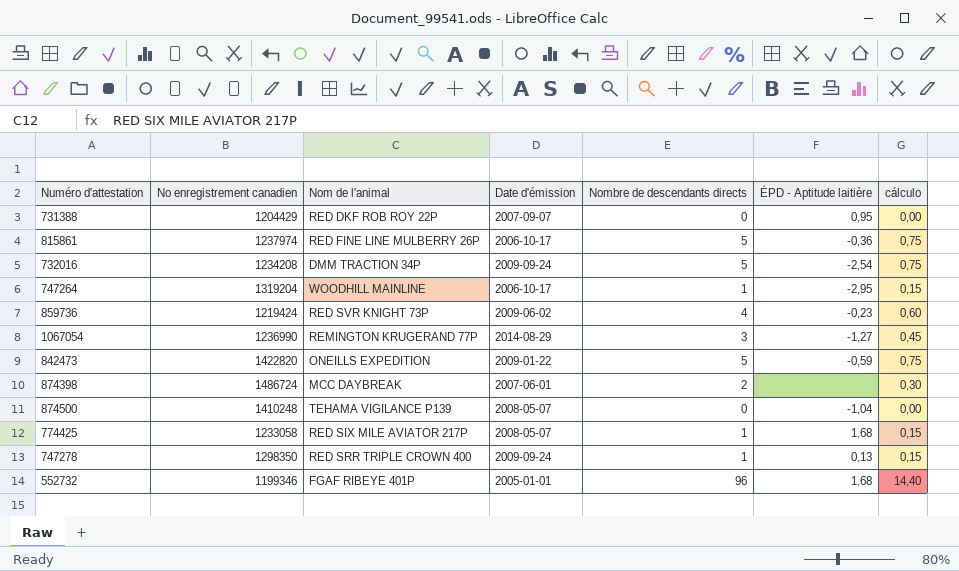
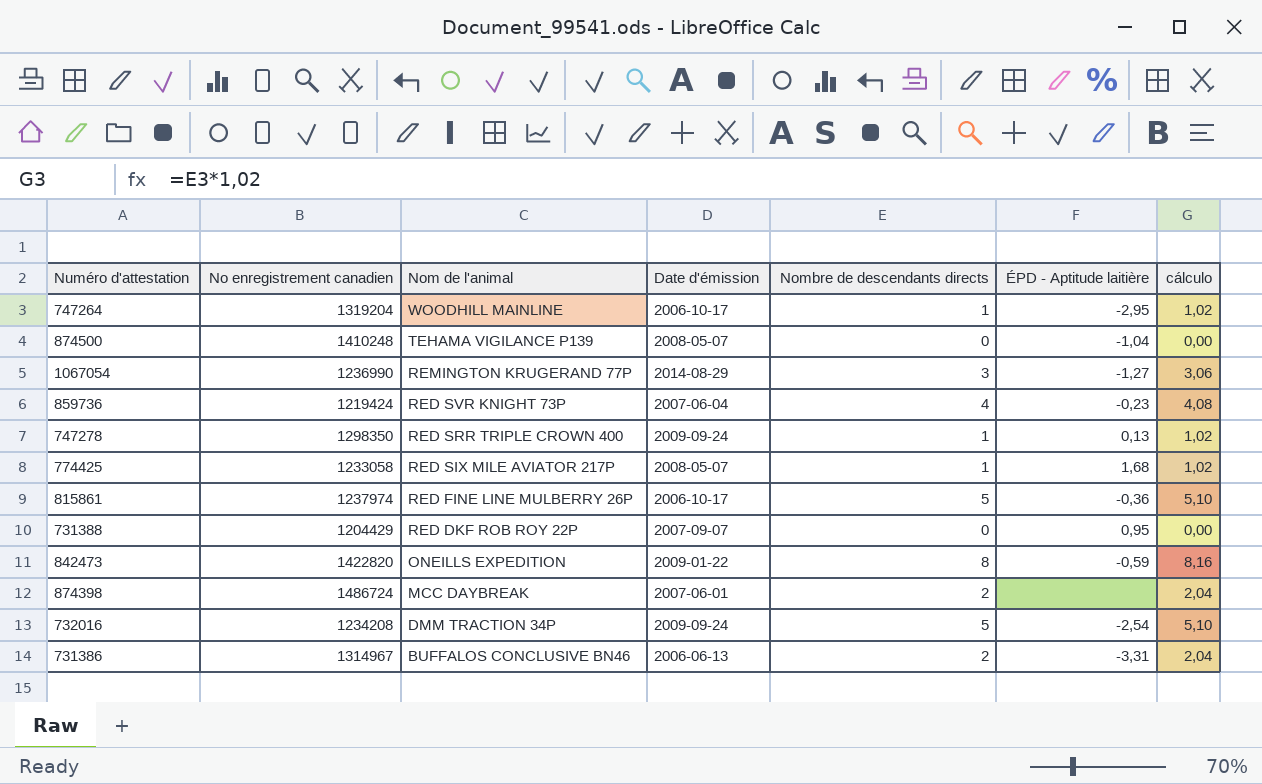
row order: none -> Nom de l'animal descending
column cálculo | formula: [Nombre de descendants directs] * 0,15 -> [Nombre de descendants directs] * 1,02
row 552732: 1199346 | FGAF RIBEYE 401P | 2005-01-01 | 96 | 1,68 | 14,40 -> none
859736 | Date d'émission: 2009-06-02 -> 2007-06-04
842473 | Nombre de descendants directs: 5 -> 8
row 731386: none -> 1314967 | BUFFALOS CONCLUSIVE BN46 | 2006-06-13 | 2 | -3,31 | 2,04

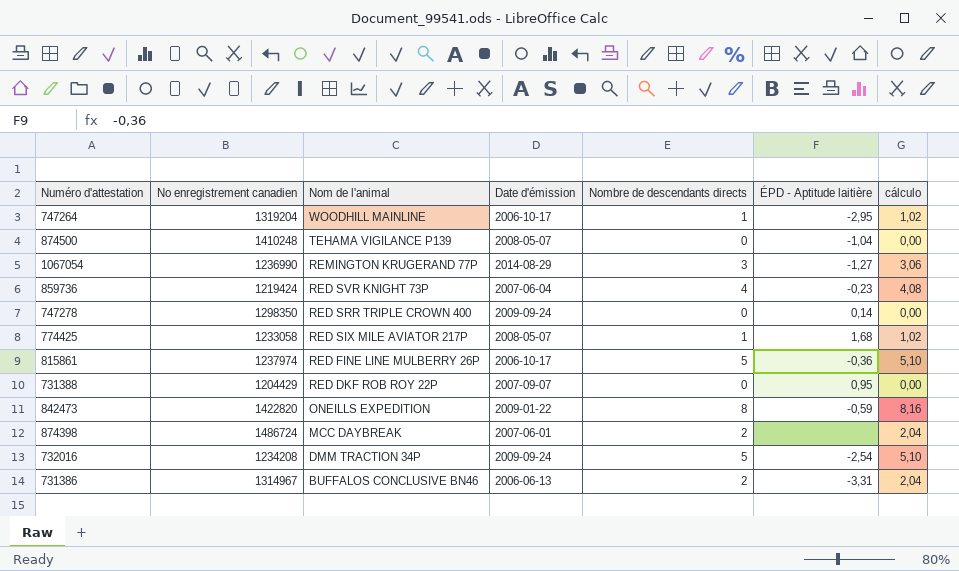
747278 | Nombre de descendants directs: 1 -> 0
747278 | ÉPD - Aptitude laitière: 0,13 -> 0,14
747278 | cálculo: 1,02 -> 0,00

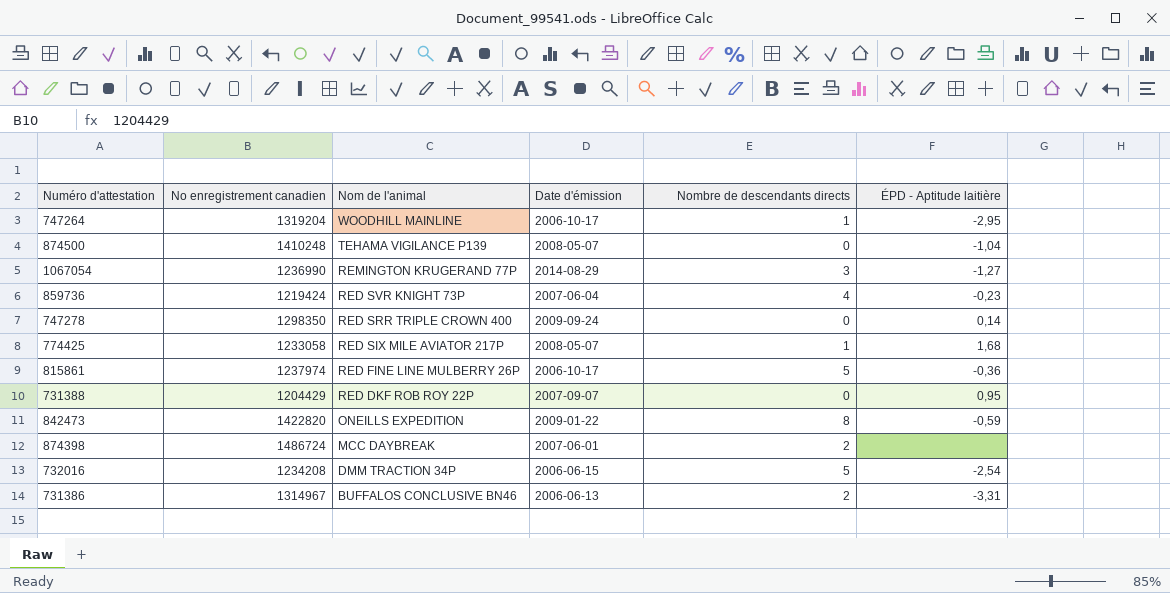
column cálculo | formula: [Nombre de descendants directs] * 1,02 -> none
732016 | Date d'émission: 2009-09-24 -> 2006-06-15

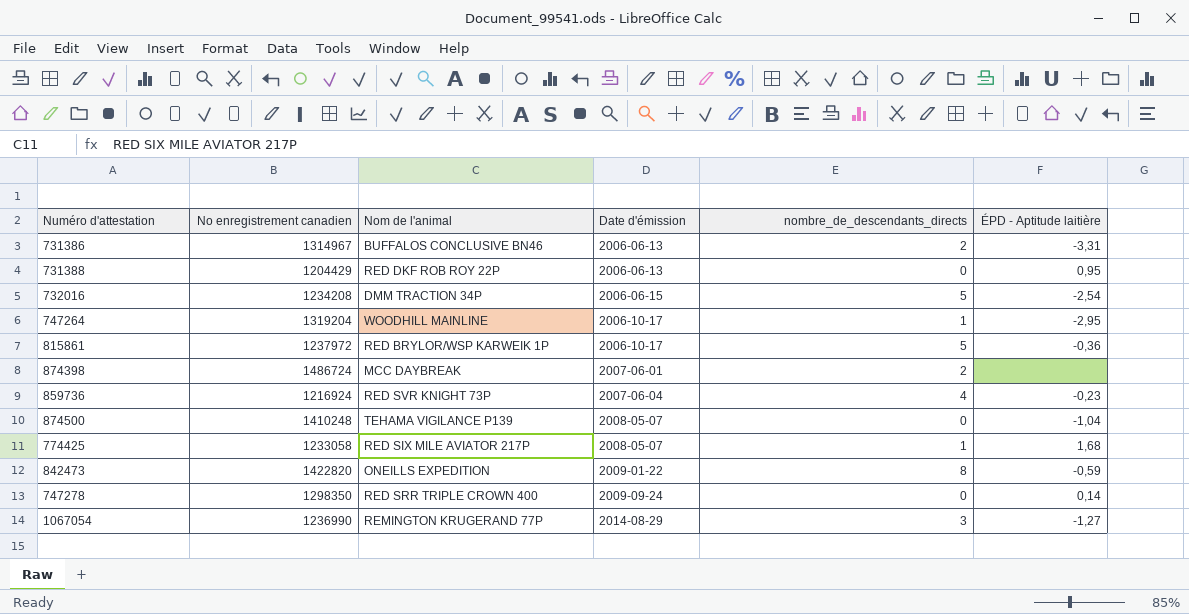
row order: Nom de l'animal descending -> Date d'émission ascending
column name: Nombre de descendants directs -> nombre_de_descendants_directs
731388 | Date d'émission: 2007-09-07 -> 2006-06-13
815861 | No enregistrement canadien: 1237974 -> 1237972
815861 | Nom de l'animal: RED FINE LINE MULBERRY 26P -> RED BRYLOR/WSP KARWEIK 1P
859736 | No enregistrement canadien: 1219424 -> 1216924

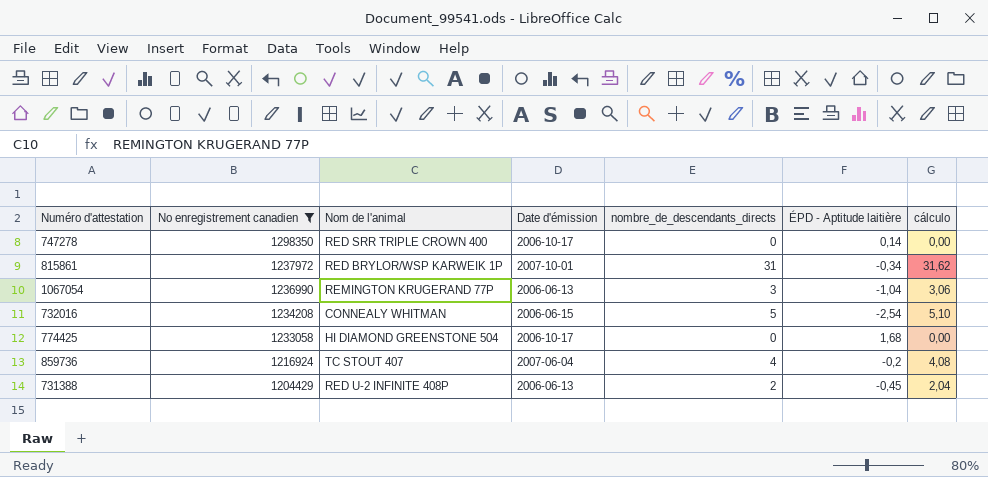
filter: none -> No enregistrement canadien <= 1298350
row order: Date d'émission ascending -> No enregistrement canadien descending
column cálculo | formula: none -> [nombre_de_descendants_directs] * 1,02
747278 | Date d'émission: 2009-09-24 -> 2006-10-17
815861 | Date d'émission: 2006-10-17 -> 2007-10-01
815861 | nombre_de_descendants_directs: 5 -> 31
815861 | ÉPD - Aptitude laitière: -0,36 -> -0,34
1067054 | Date d'émission: 2014-08-29 -> 2006-06-13
1067054 | ÉPD - Aptitude laitière: -1,27 -> -1,04
732016 | Nom de l'animal: DMM TRACTION 34P -> CONNEALY WHITMAN
774425 | Nom de l'animal: RED SIX MILE AVIATOR 217P -> HI DIAMOND GREENSTONE 504
774425 | Date d'émission: 2008-05-07 -> 2006-10-17
774425 | nombre_de_descendants_directs: 1 -> 0
859736 | Nom de l'animal: RED SVR KNIGHT 73P -> TC STOUT 407
859736 | ÉPD - Aptitude laitière: -0,23 -> -0,2
731388 | Nom de l'animal: RED DKF ROB ROY 22P -> RED U-2 INFINITE 408P
731388 | nombre_de_descendants_directs: 0 -> 2
731388 | ÉPD - Aptitude laitière: 0,95 -> -0,45

